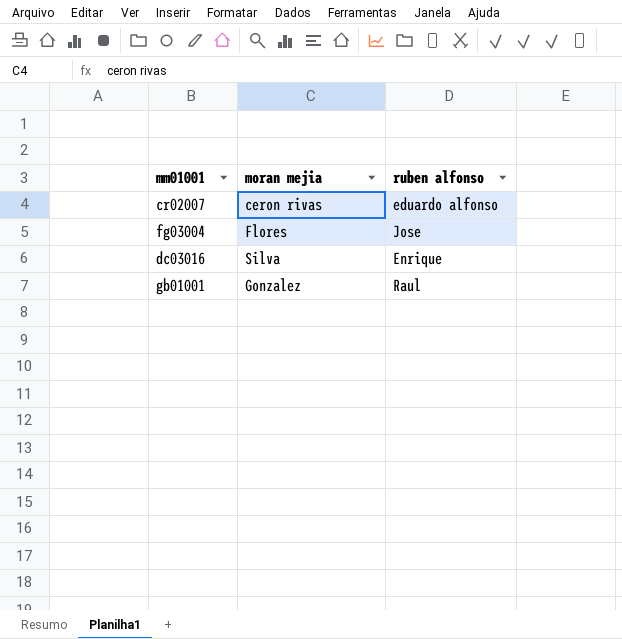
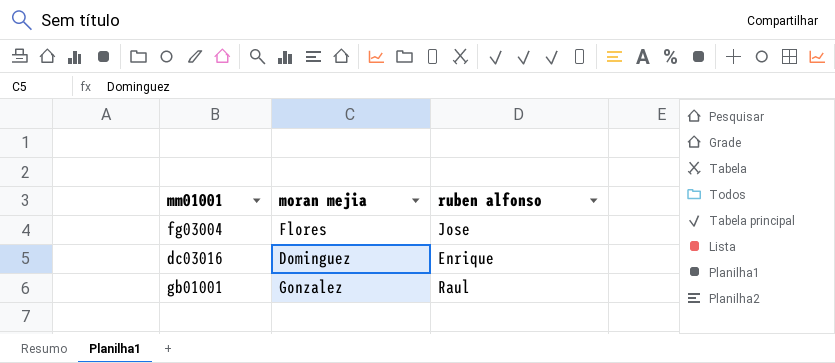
row cr02007: ceron rivas | eduardo alfonso -> none
dc03016 | moran mejia: Silva -> Dominguez

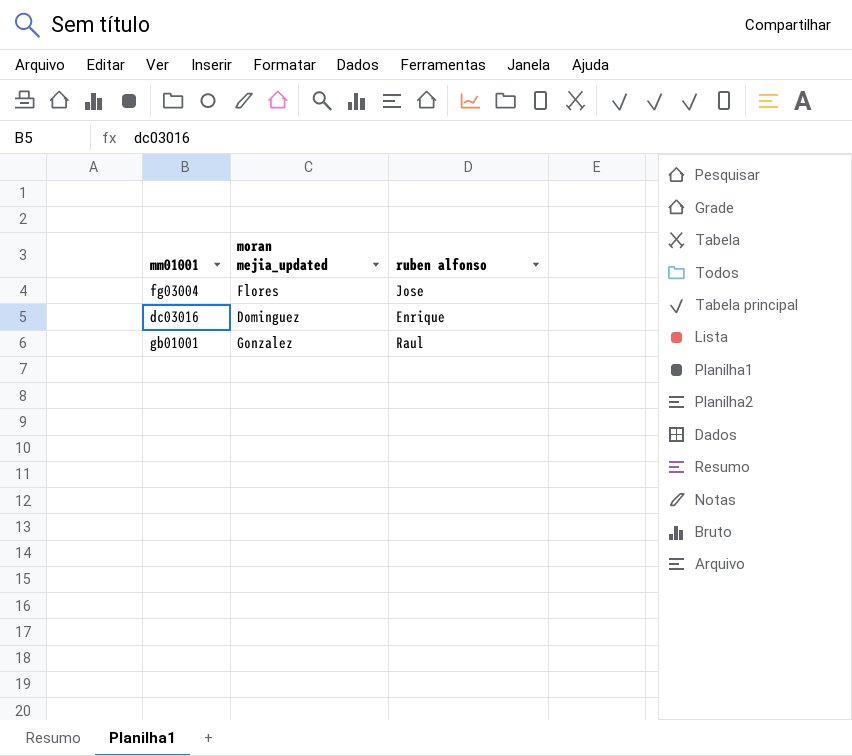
column name: moran mejia -> moran mejia_updated

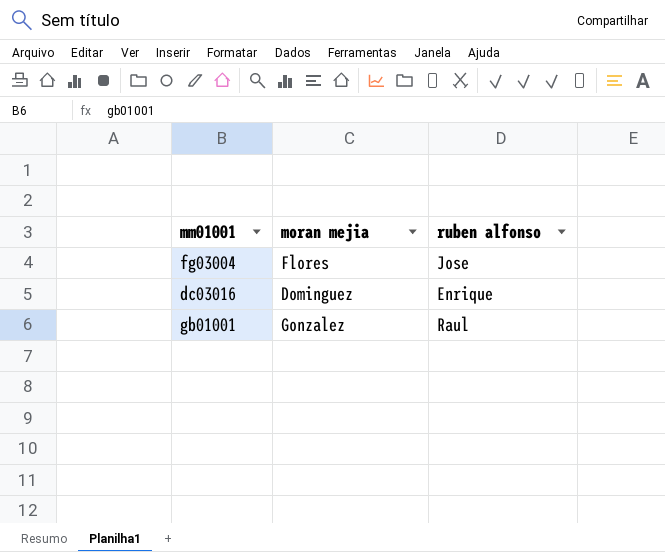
column name: moran mejia_updated -> moran mejia

